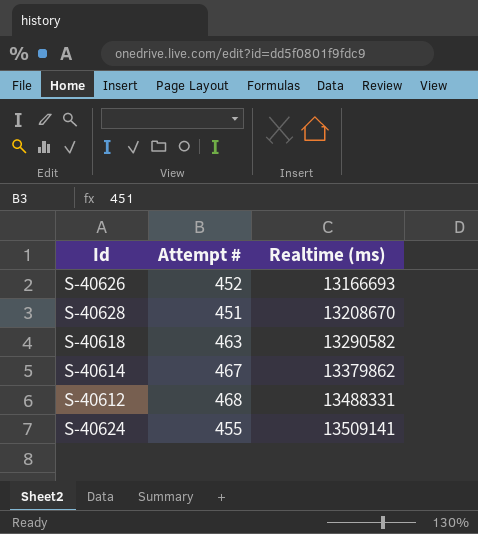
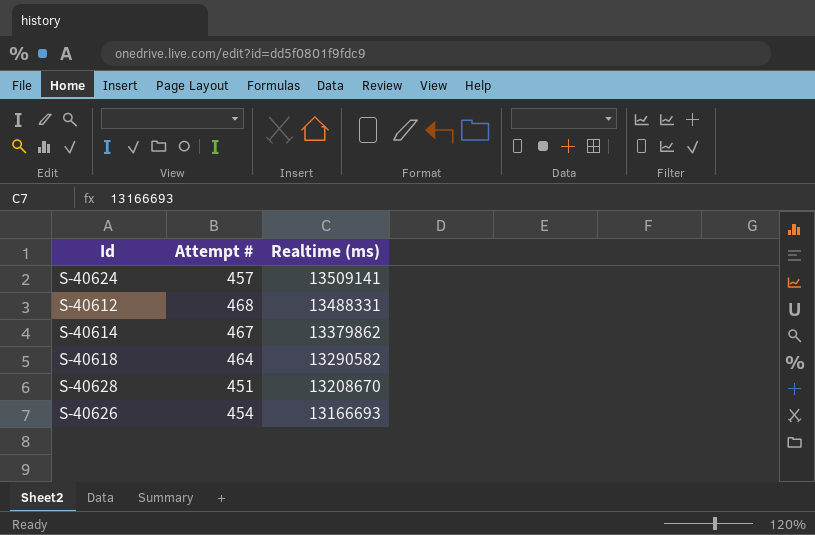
row order: Realtime (ms) ascending -> Realtime (ms) descending
S-40624 | Attempt #: 455 -> 457
S-40618 | Attempt #: 463 -> 464
S-40626 | Attempt #: 452 -> 454

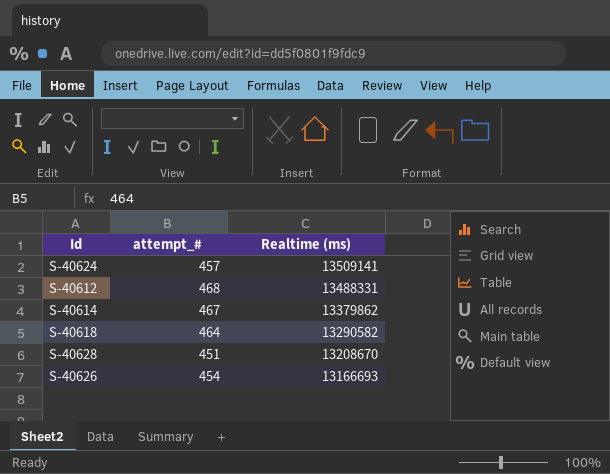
column name: Attempt # -> attempt_#

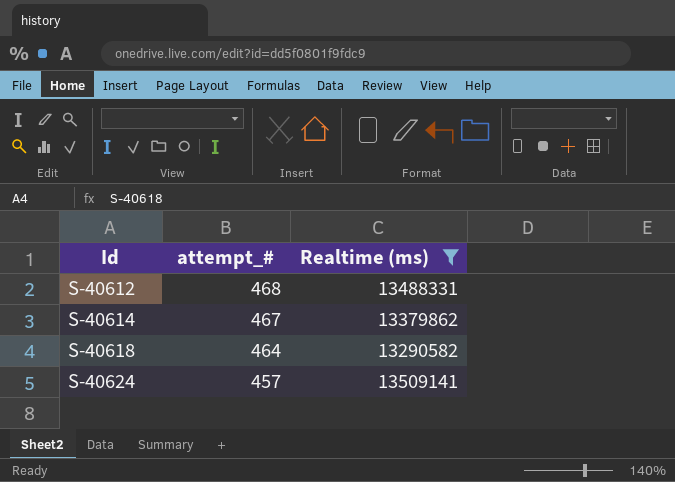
filter: none -> Realtime (ms) >= 13290582
row order: Realtime (ms) descending -> Id ascending

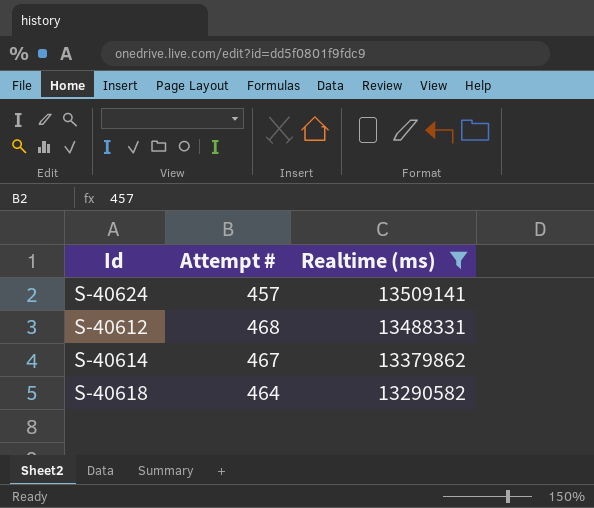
row order: Id ascending -> Realtime (ms) descending
column name: attempt_# -> Attempt #

